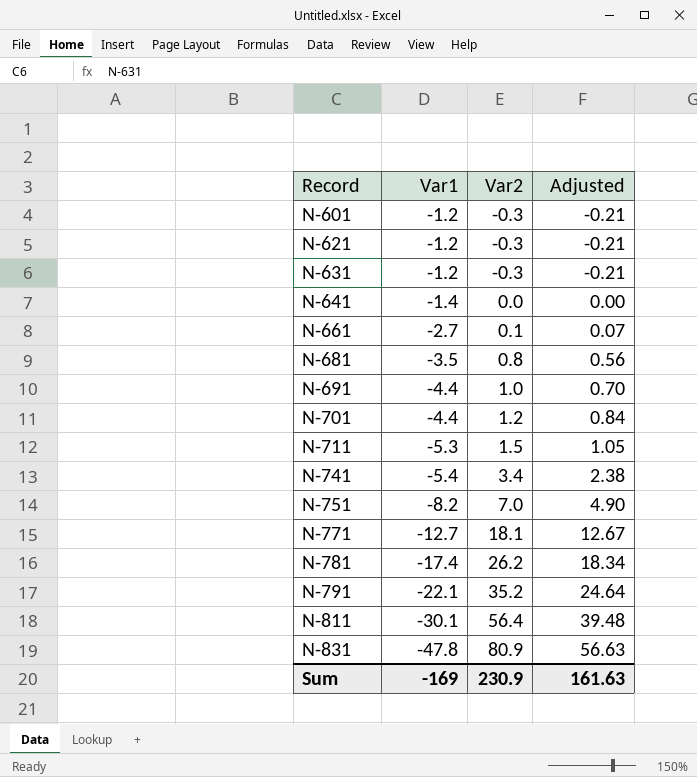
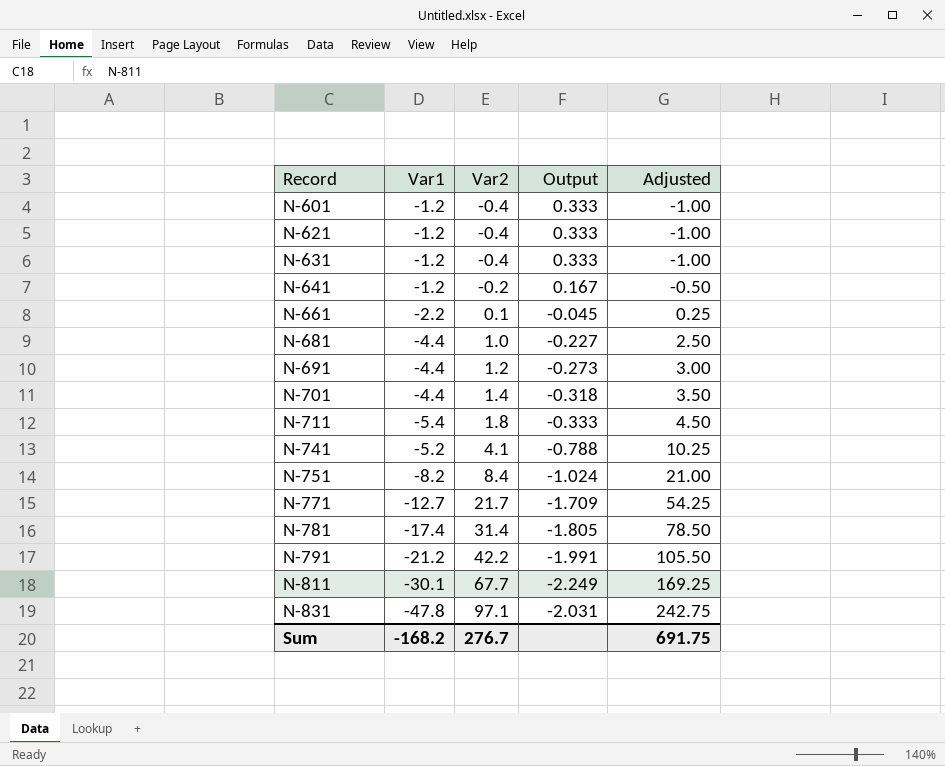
column Output | formula: none -> [Var2] / [Var1]
column Adjusted | formula: [Var2] * 0.7 -> [Var2] * 2.5
N-601 | Var2: -0.3 -> -0.4
N-621 | Var2: -0.3 -> -0.4
N-631 | Var2: -0.3 -> -0.4
N-641 | Var1: -1.4 -> -1.2
N-641 | Var2: 0.0 -> -0.2
N-661 | Var1: -2.7 -> -2.2
N-681 | Var1: -3.5 -> -4.4
N-681 | Var2: 0.8 -> 1.0
N-691 | Var2: 1.0 -> 1.2
N-701 | Var2: 1.2 -> 1.4
N-711 | Var1: -5.3 -> -5.4
N-711 | Var2: 1.5 -> 1.8
N-741 | Var1: -5.4 -> -5.2
N-741 | Var2: 3.4 -> 4.1
N-751 | Var2: 7.0 -> 8.4
N-771 | Var2: 18.1 -> 21.7
N-781 | Var2: 26.2 -> 31.4
N-791 | Var1: -22.1 -> -21.2
N-791 | Var2: 35.2 -> 42.2
N-811 | Var2: 56.4 -> 67.7
N-831 | Var2: 80.9 -> 97.1
Sum | Var1: -169 -> -168.2
Sum | Var2: 230.9 -> 276.7
Sum | Adjusted: 161.63 -> 691.75

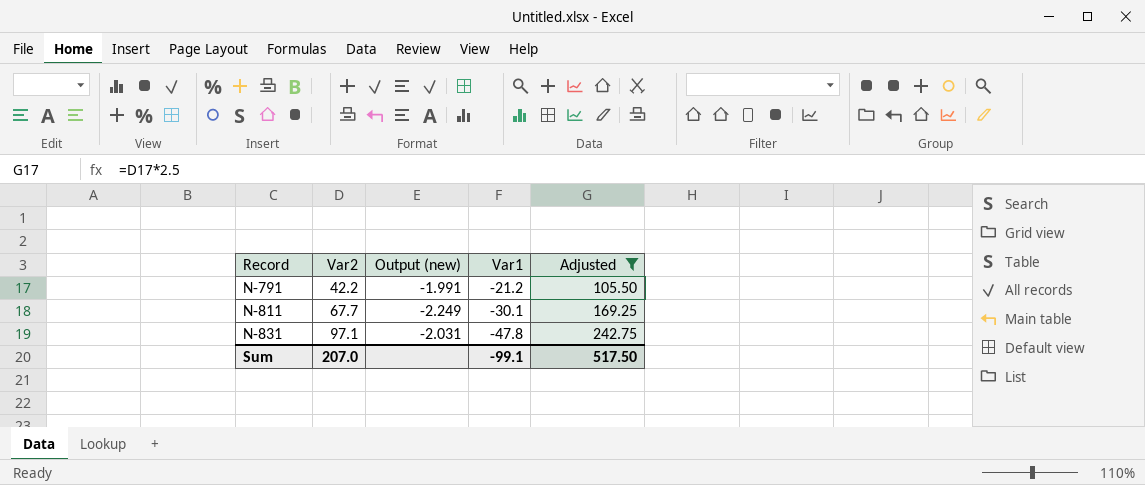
filter: none -> Adjusted >= 105.50
column name: Output -> Output (new)
column Var1 | position: 2 -> 4
Sum | Var2: 276.7 -> 207.0
Sum | Var1: -168.2 -> -99.1
Sum | Adjusted: 691.75 -> 517.50

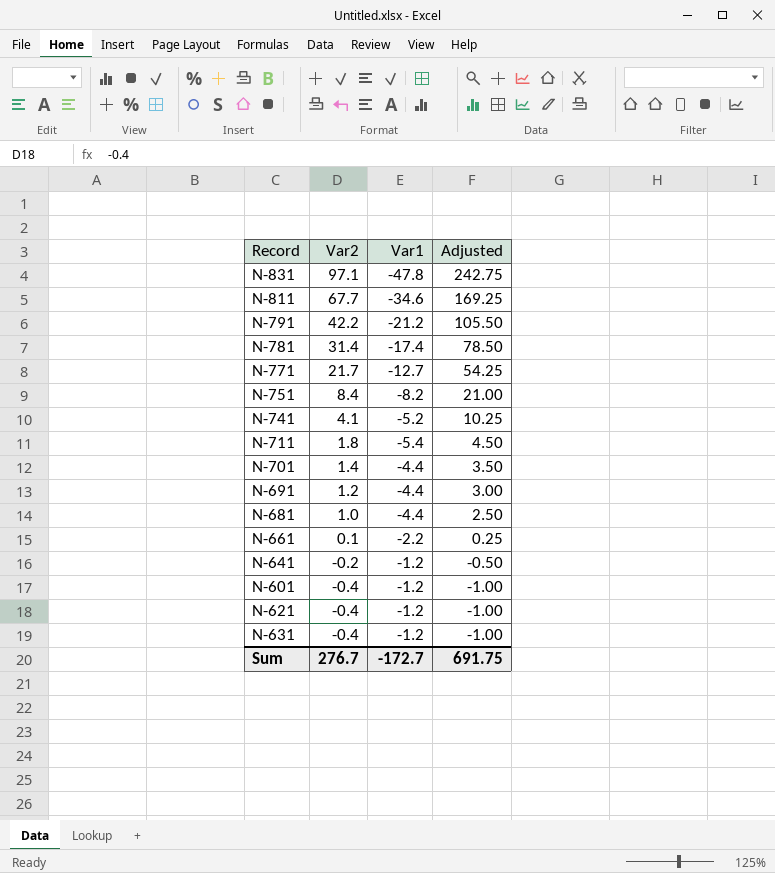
filter: Adjusted >= 105.50 -> none
row order: Record ascending -> Var2 descending
column Output (new) | formula: [Var2] / [Var1] -> none
N-811 | Var1: -30.1 -> -34.6
Sum | Var2: 207.0 -> 276.7
Sum | Var1: -99.1 -> -172.7
Sum | Adjusted: 517.50 -> 691.75

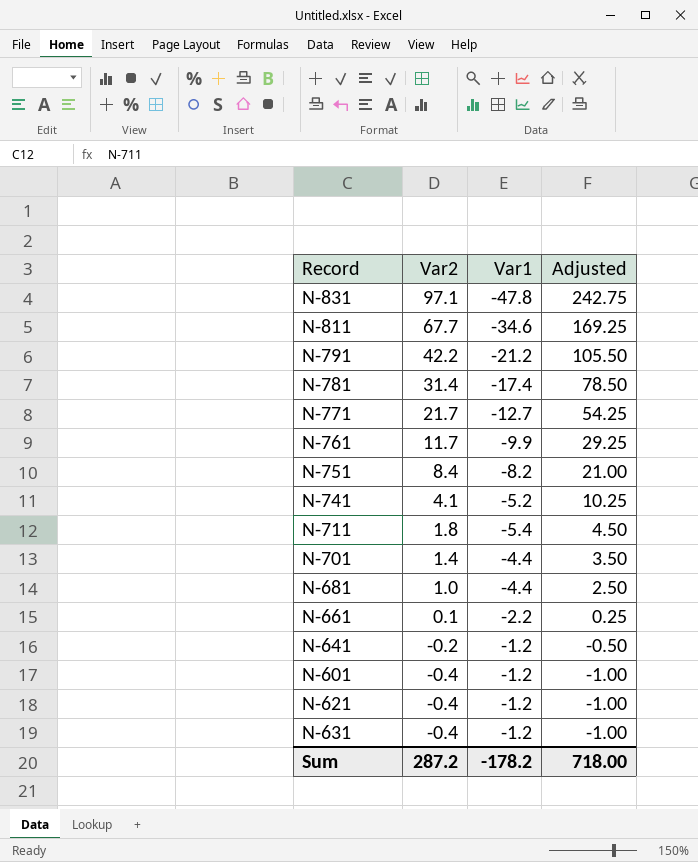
row N-691: 1.2 | -4.4 | 3.00 -> none
row N-761: none -> 11.7 | -9.9 | 29.25
Sum | Var2: 276.7 -> 287.2
Sum | Var1: -172.7 -> -178.2
Sum | Adjusted: 691.75 -> 718.00

